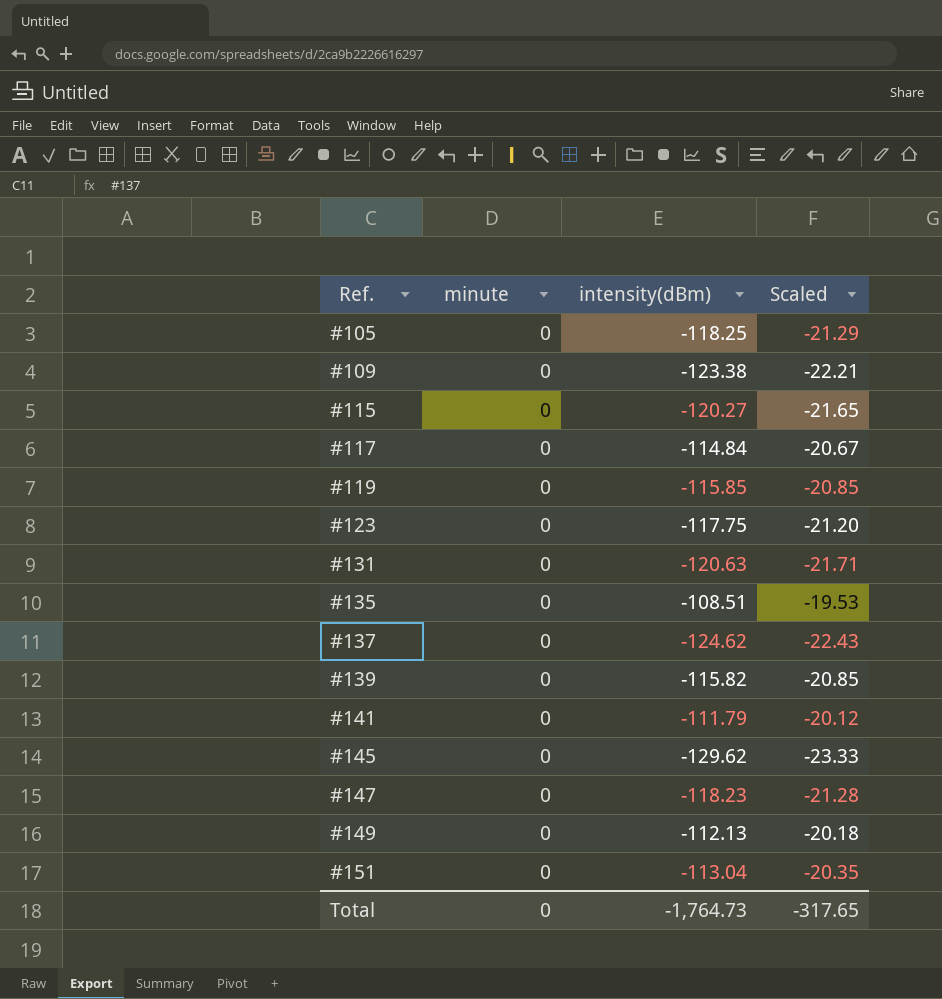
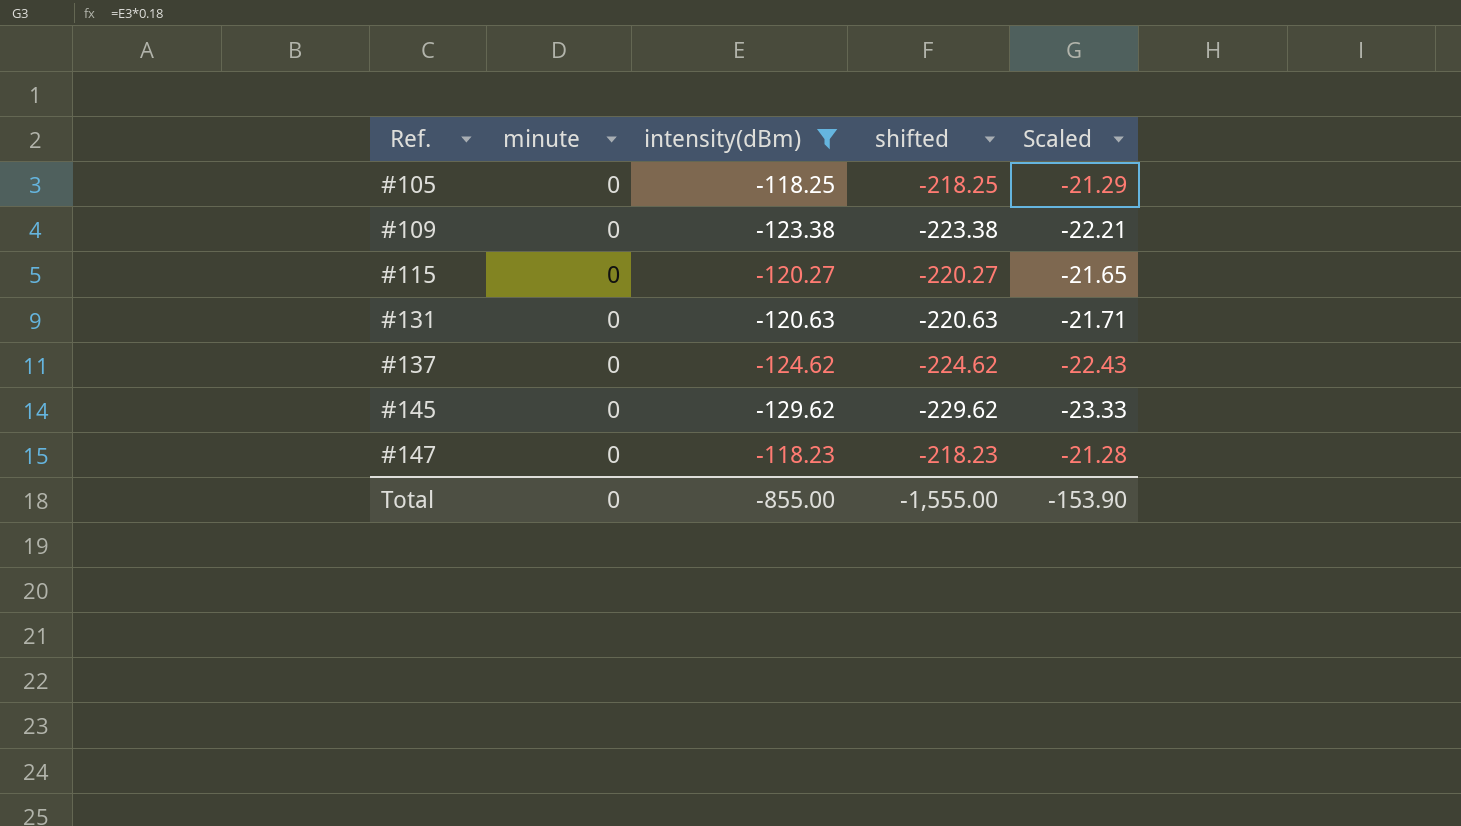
filter: none -> intensity(dBm) <= -118.23
column shifted | formula: none -> [intensity(dBm)] - 100
Total | intensity(dBm): -1,764.73 -> -855.00
Total | Scaled: -317.65 -> -153.90

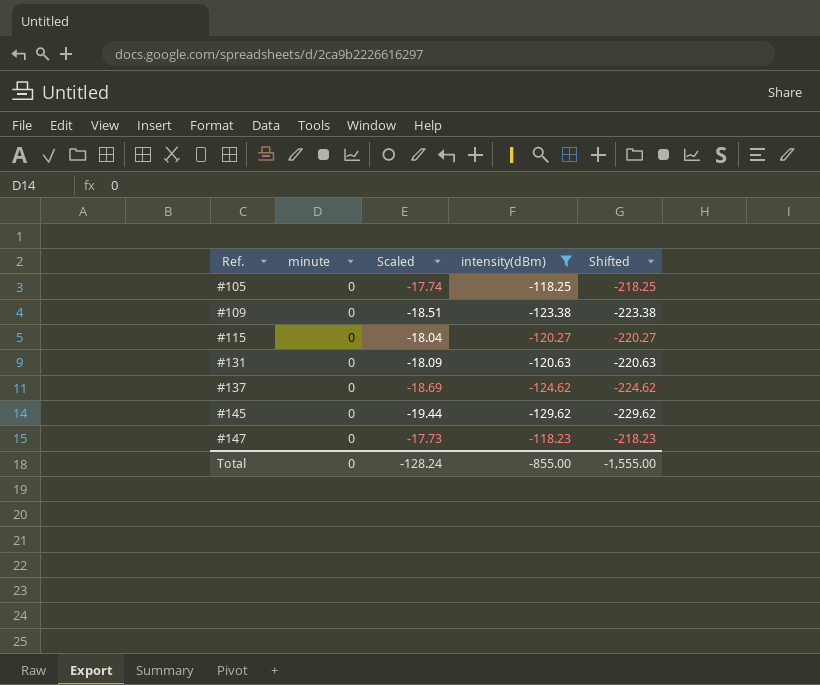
column Scaled | formula: [intensity(dBm)] * 0.18 -> [intensity(dBm)] * 0.15
column Scaled | position: 5 -> 3
column name: shifted -> Shifted
Total | Scaled: -153.90 -> -128.24

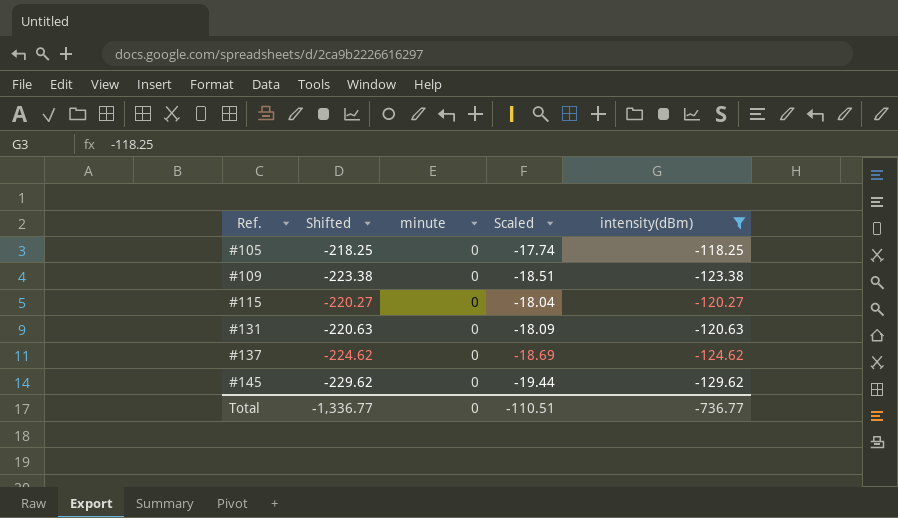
column Shifted | position: 5 -> 2
row #147: 0 | -17.73 | -118.23 | -218.23 -> none
Total | Shifted: -1,555.00 -> -1,336.77
Total | Scaled: -128.24 -> -110.51
Total | intensity(dBm): -855.00 -> -736.77

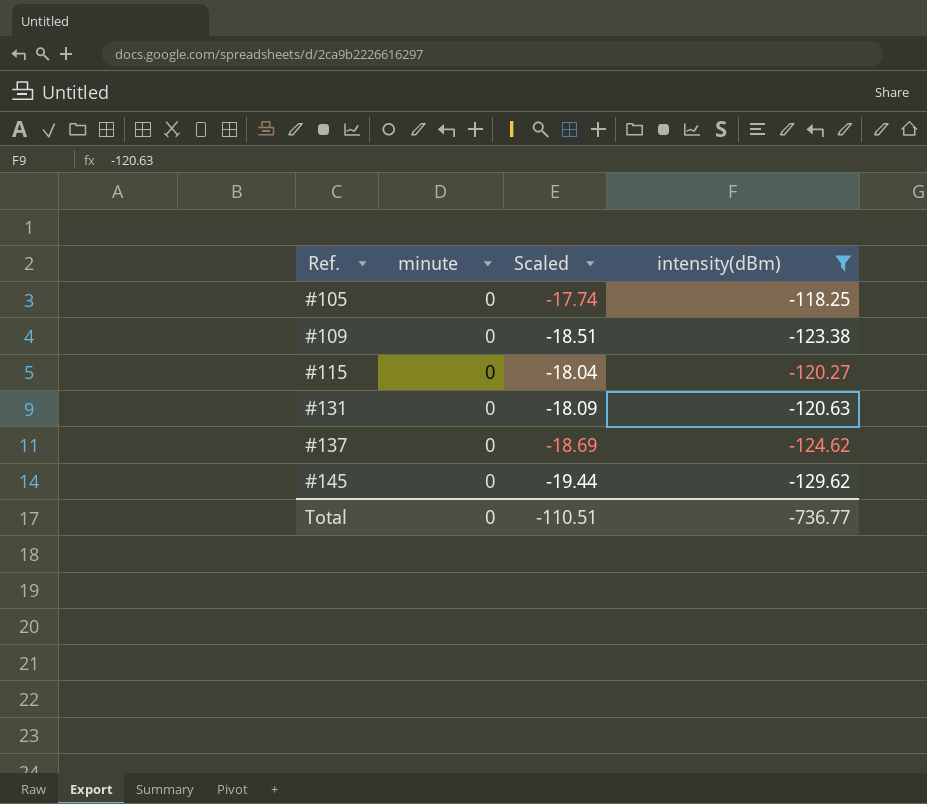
column Shifted | formula: [intensity(dBm)] - 100 -> none

